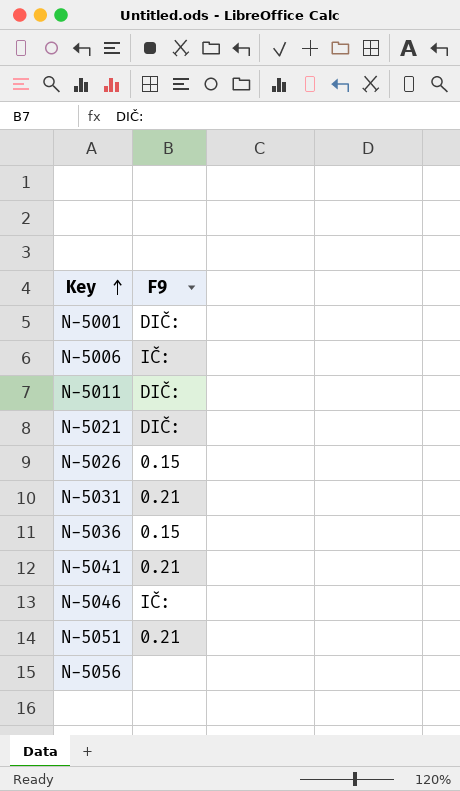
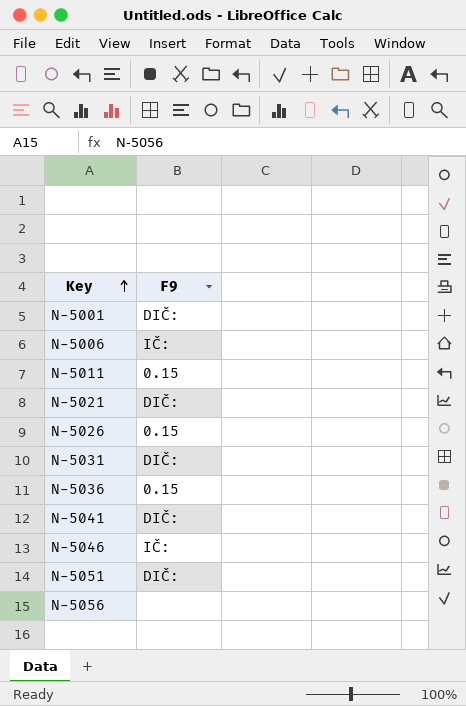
N-5011 | F9: DIČ: -> 0.15
N-5031 | F9: 0.21 -> DIČ:
N-5041 | F9: 0.21 -> DIČ:
N-5051 | F9: 0.21 -> DIČ:

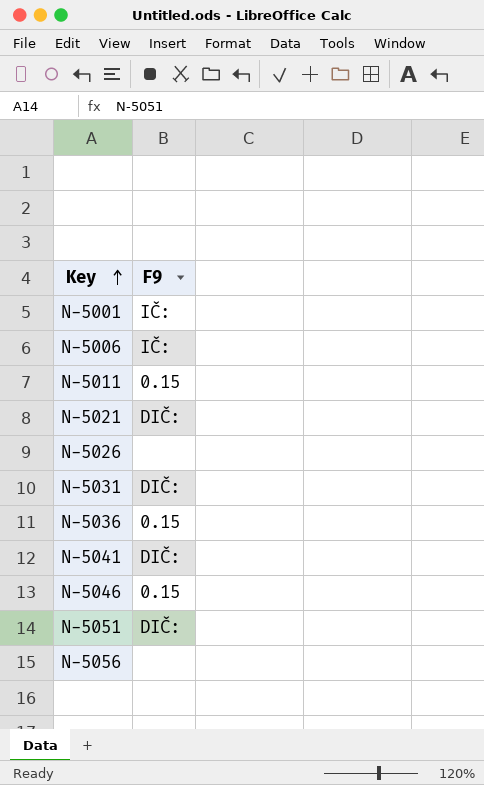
N-5001 | F9: DIČ: -> IČ:
N-5026 | F9: 0.15 -> none
N-5046 | F9: IČ: -> 0.15

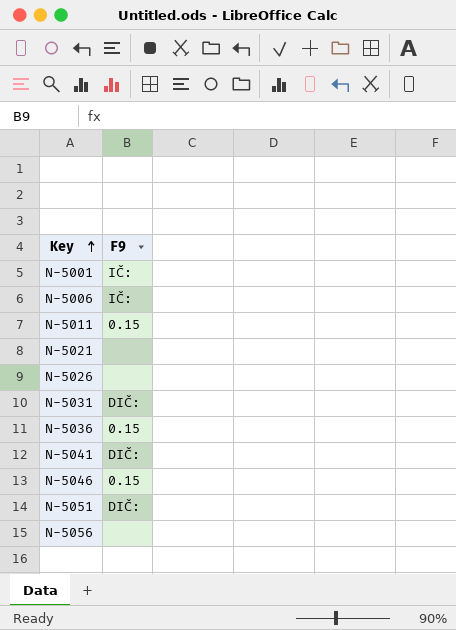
N-5021 | F9: DIČ: -> none

